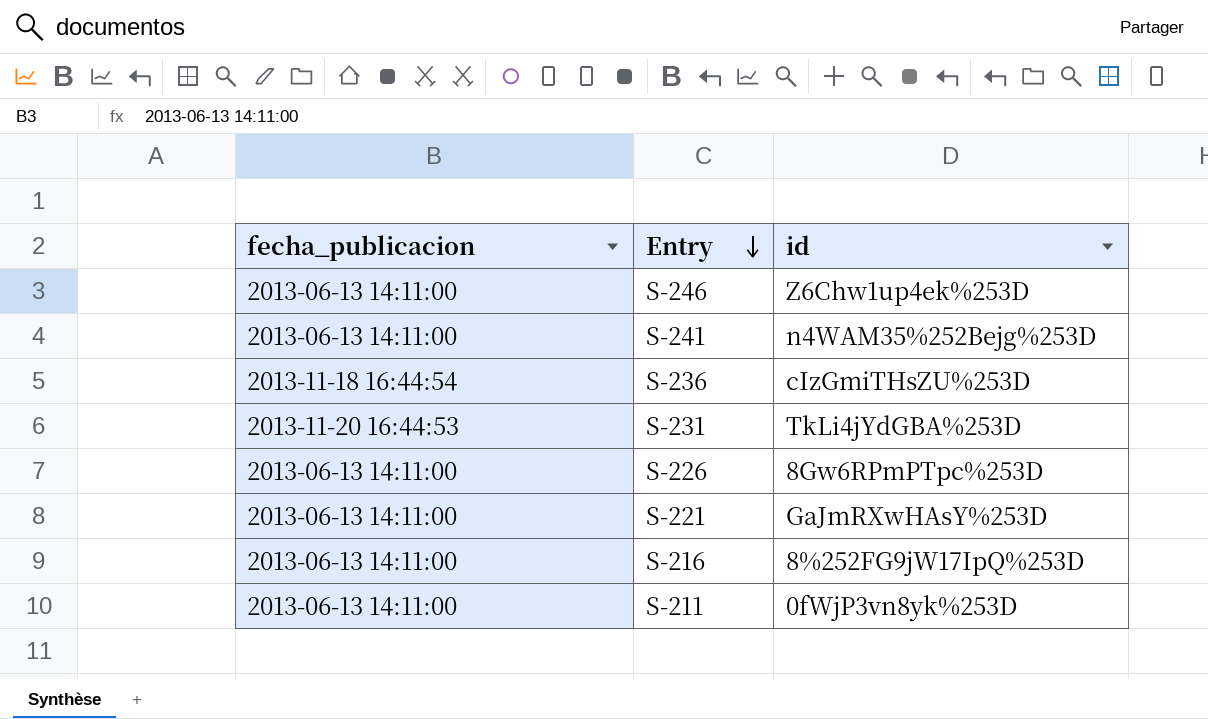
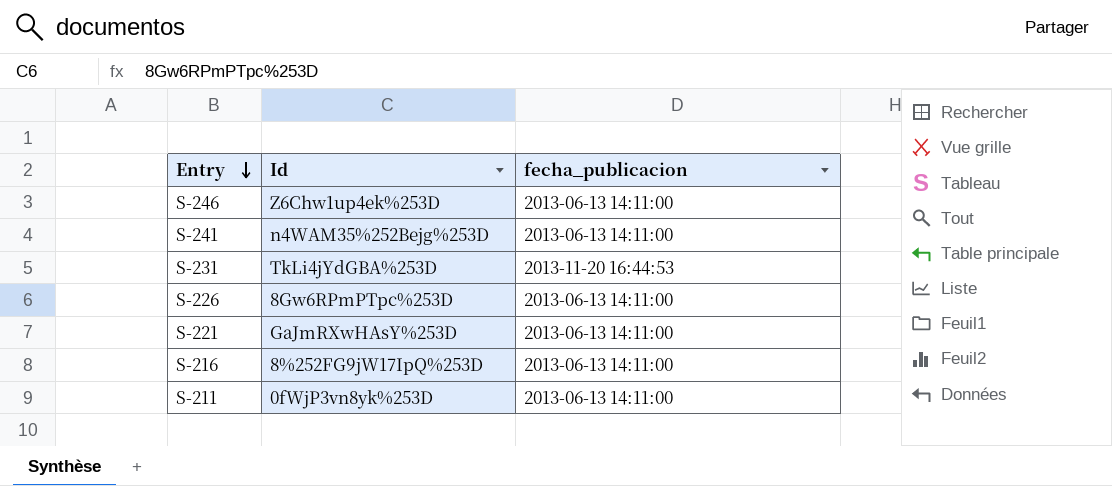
column name: id -> Id
column fecha_publicacion | position: 1 -> 3
row S-236: 2013-11-18 16:44:54 | cIzGmiTHsZU%253D -> none

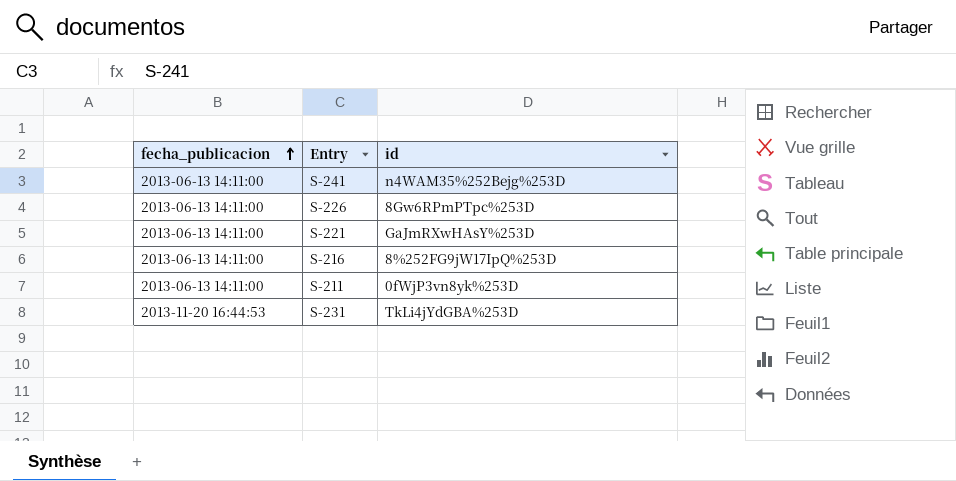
row order: Entry descending -> fecha_publicacion ascending
column fecha_publicacion | position: 3 -> 1
column name: Id -> id
row S-246: Z6Chw1up4ek%253D | 2013-06-13 14:11:00 -> none

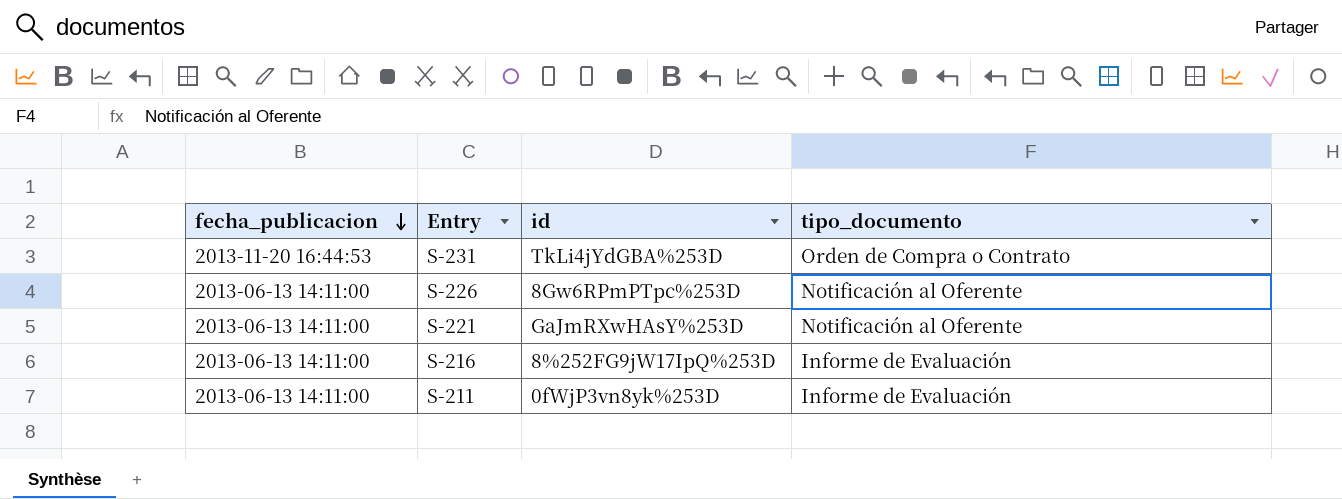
row order: fecha_publicacion ascending -> fecha_publicacion descending
column tipo_documento | position: none -> 4
row S-241: 2013-06-13 14:11:00 | n4WAM35%252Bejg%253D -> none

